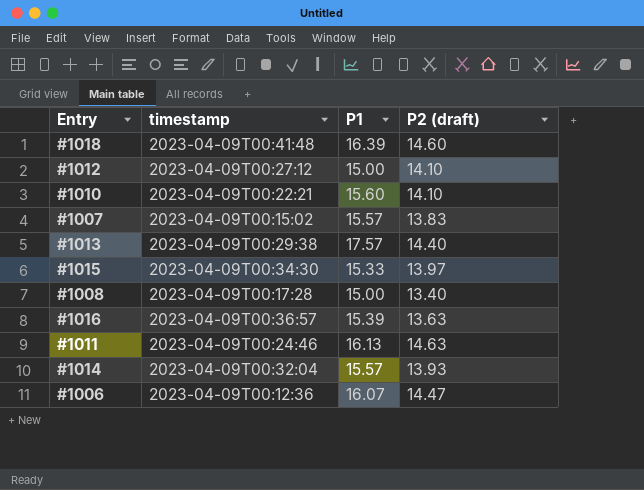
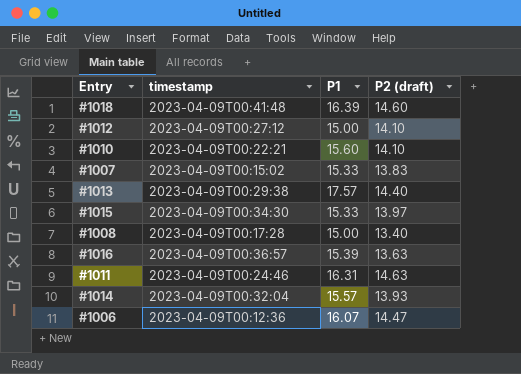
#1007 | P1: 15.57 -> 15.33
#1011 | P1: 16.13 -> 16.31

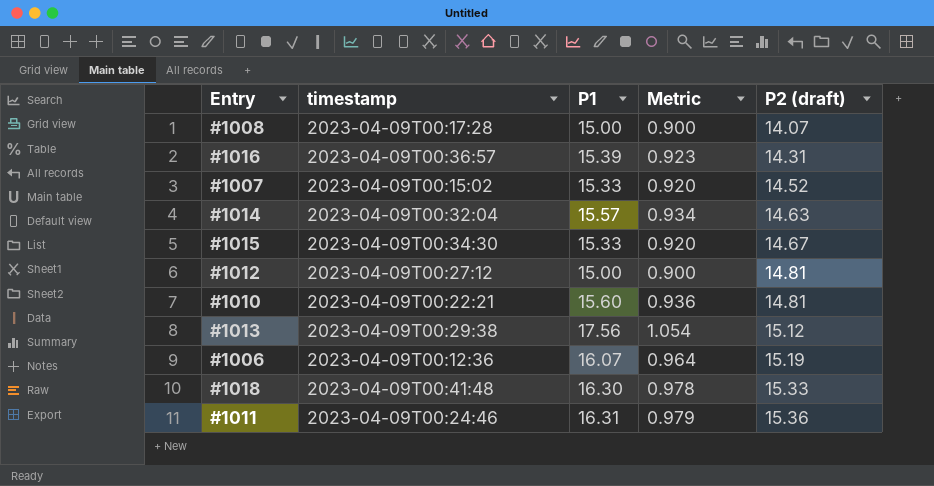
row order: none -> P2 (draft) ascending
column Metric | formula: none -> [P1] * 0.06
#1008 | P2 (draft): 13.40 -> 14.07
#1016 | P2 (draft): 13.63 -> 14.31
#1007 | P2 (draft): 13.83 -> 14.52
#1014 | P2 (draft): 13.93 -> 14.63
#1015 | P2 (draft): 13.97 -> 14.67
#1012 | P2 (draft): 14.10 -> 14.81
#1010 | P2 (draft): 14.10 -> 14.81
#1013 | P1: 17.57 -> 17.56
#1013 | P2 (draft): 14.40 -> 15.12
#1006 | P2 (draft): 14.47 -> 15.19
#1018 | P1: 16.39 -> 16.30
#1018 | P2 (draft): 14.60 -> 15.33
#1011 | P2 (draft): 14.63 -> 15.36

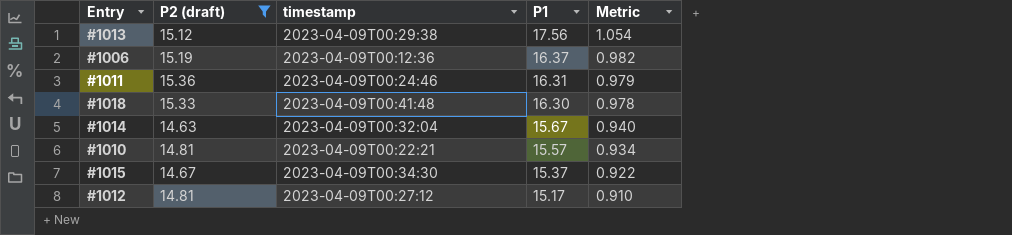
filter: none -> P2 (draft) >= 14.63
row order: P2 (draft) ascending -> P1 descending
column P2 (draft) | position: 5 -> 2
#1006 | P1: 16.07 -> 16.37
#1006 | Metric: 0.964 -> 0.982
#1014 | P1: 15.57 -> 15.67
#1014 | Metric: 0.934 -> 0.940
#1010 | P1: 15.60 -> 15.57
#1010 | Metric: 0.936 -> 0.934
#1015 | P1: 15.33 -> 15.37
#1015 | Metric: 0.920 -> 0.922
#1012 | P1: 15.00 -> 15.17
#1012 | Metric: 0.900 -> 0.910

